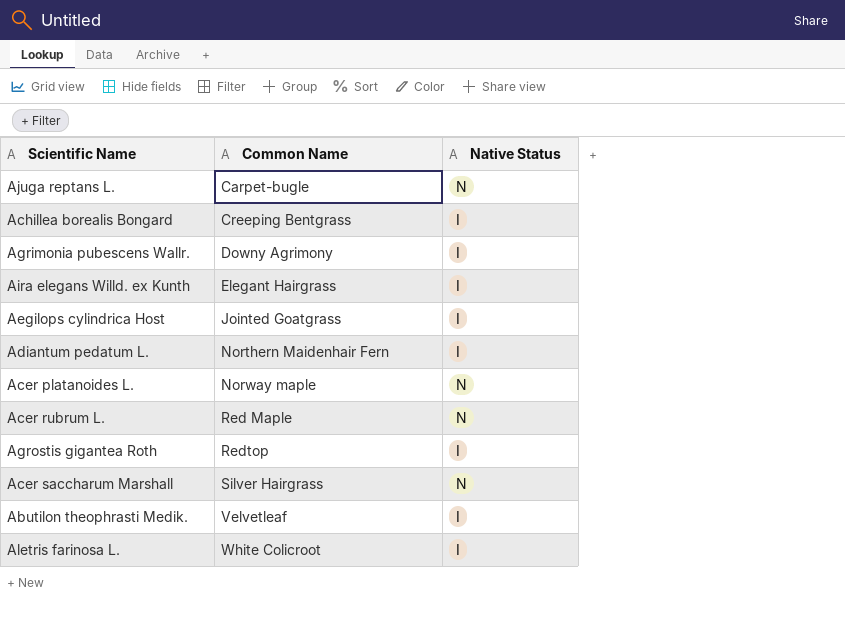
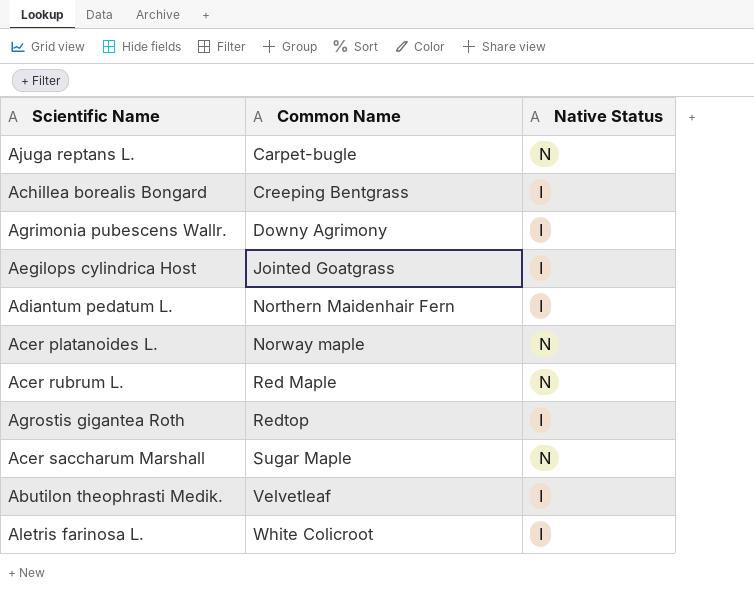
row Aira elegans Willd. ex Kunth: Elegant Hairgrass | I -> none
Acer saccharum Marshall | Common Name: Silver Hairgrass -> Sugar Maple

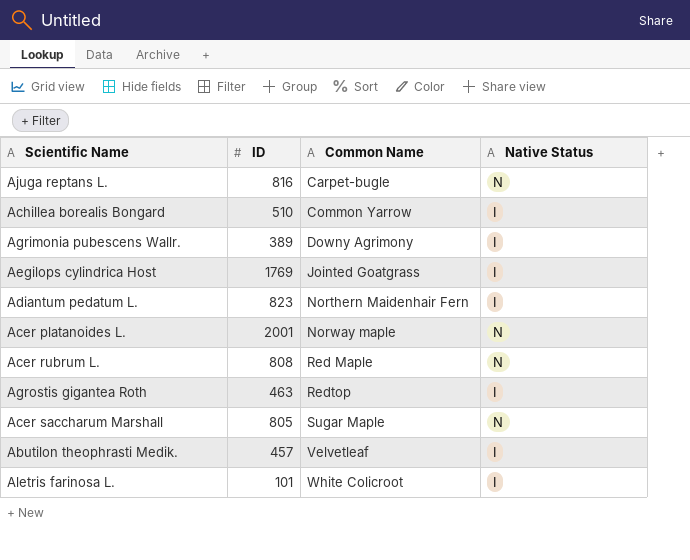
column ID | position: none -> 2
Achillea borealis Bongard | Common Name: Creeping Bentgrass -> Common Yarrow

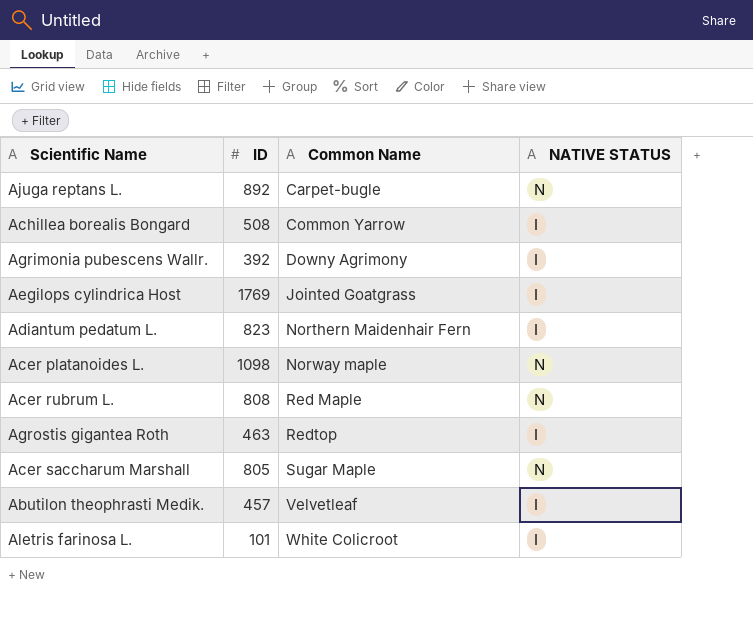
column name: Native Status -> NATIVE STATUS
Ajuga reptans L. | ID: 816 -> 892
Achillea borealis Bongard | ID: 510 -> 508
Agrimonia pubescens Wallr. | ID: 389 -> 392
Acer platanoides L. | ID: 2001 -> 1098

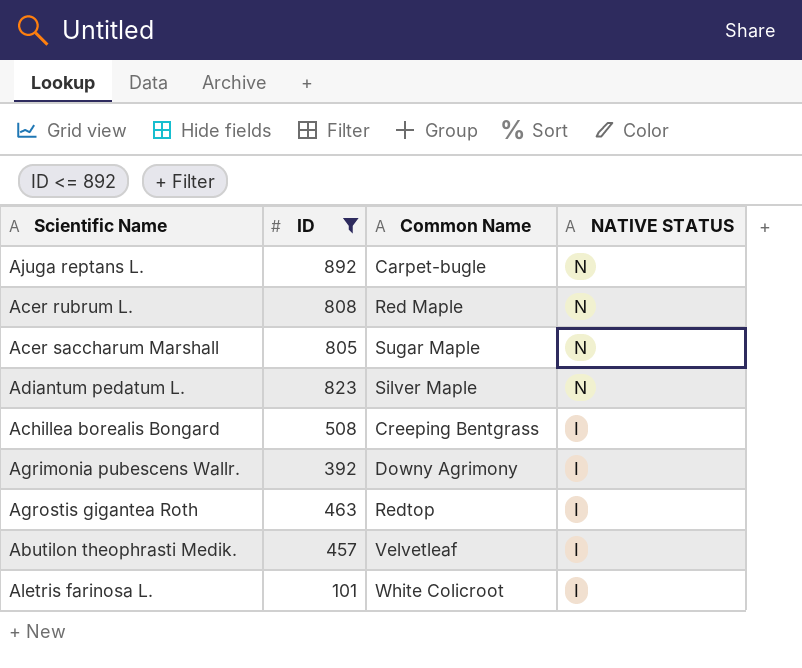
filter: none -> ID <= 892
row order: Common Name ascending -> NATIVE STATUS descending
Adiantum pedatum L. | Common Name: Northern Maidenhair Fern -> Silver Maple
Adiantum pedatum L. | NATIVE STATUS: I -> N
Achillea borealis Bongard | Common Name: Common Yarrow -> Creeping Bentgrass

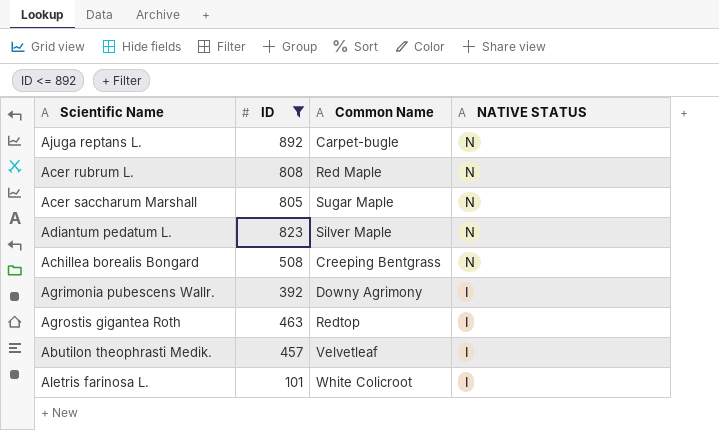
Achillea borealis Bongard | NATIVE STATUS: I -> N

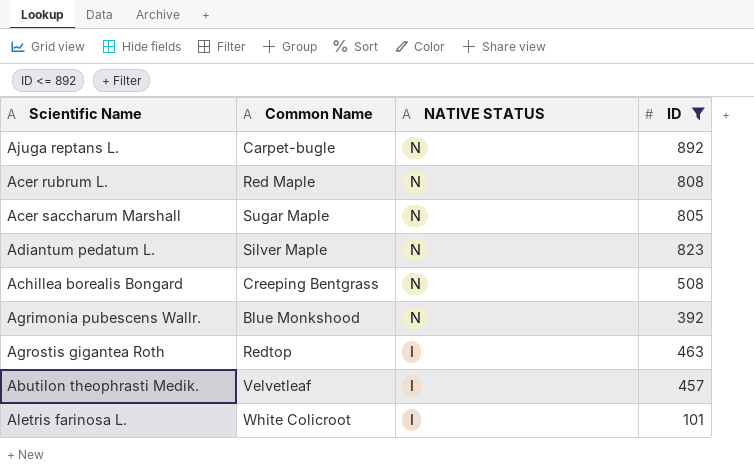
column ID | position: 2 -> 4
Agrimonia pubescens Wallr. | Common Name: Downy Agrimony -> Blue Monkshood
Agrimonia pubescens Wallr. | NATIVE STATUS: I -> N

